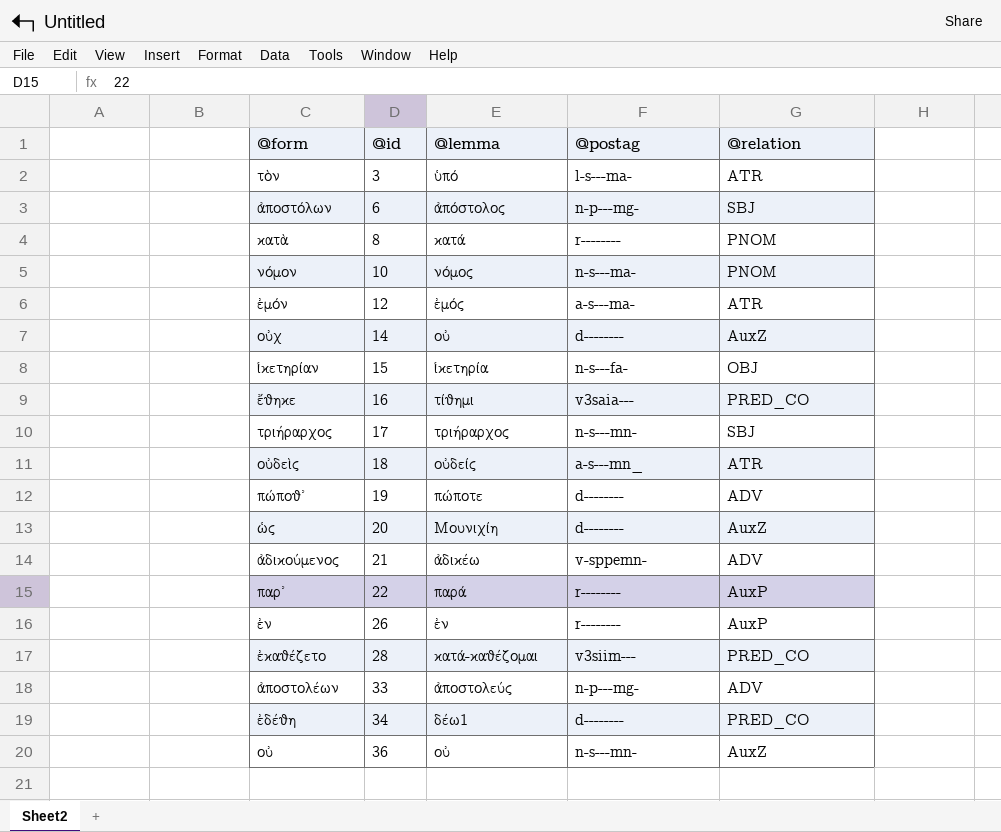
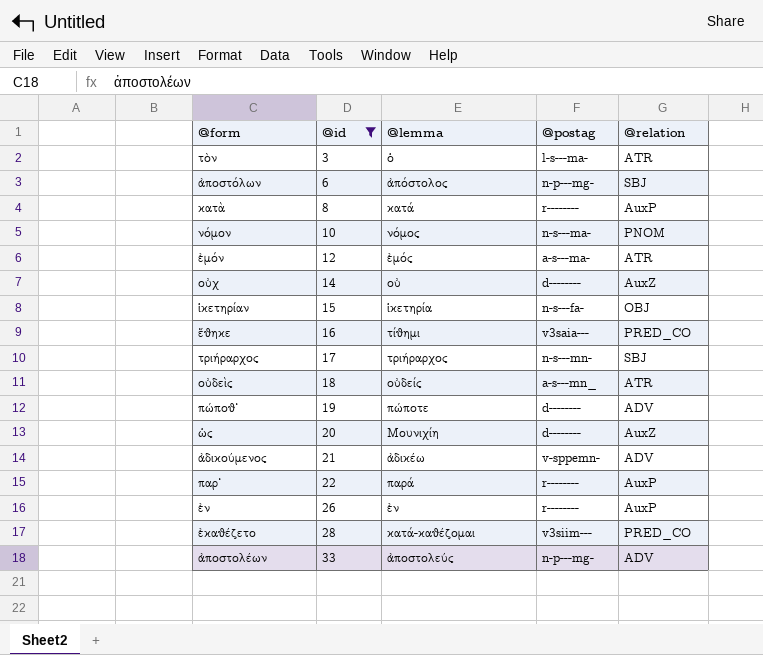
filter: none -> @id <= 33
τὸν | @lemma: ὑπό -> ὁ
κατὰ | @relation: PNOM -> AuxP

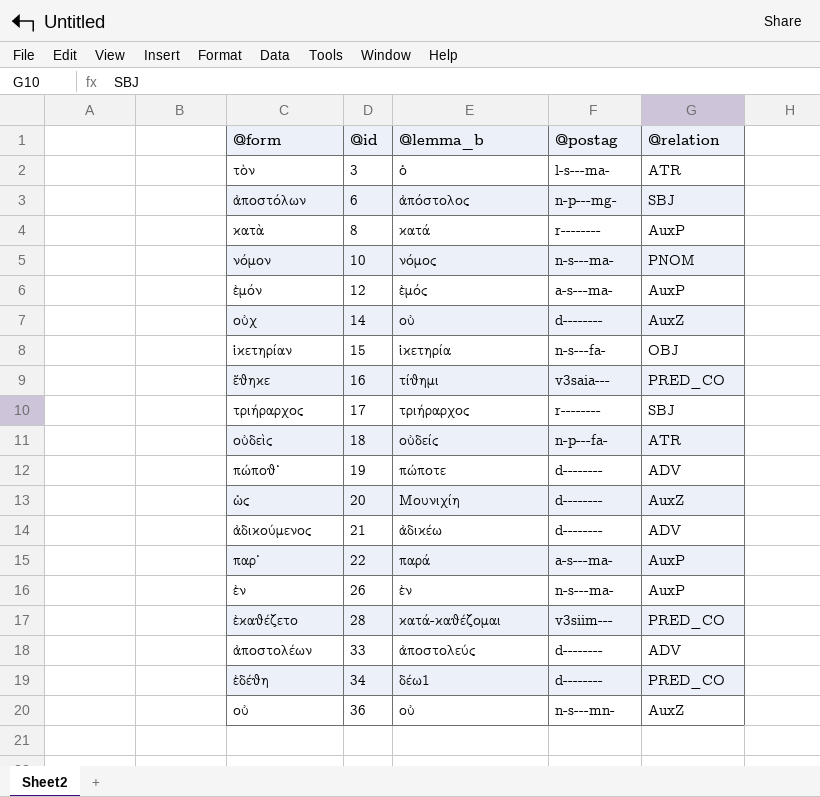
filter: @id <= 33 -> none
column name: @lemma -> @lemma_b
ἐμόν | @relation: ATR -> AuxP
τριήραρχος | @postag: n-s---mn- -> r--------
οὐδεὶς | @postag: a-s---mn_ -> n-p---fa-
ἀδικούμενος | @postag: v-sppemn- -> d--------
παρ᾽ | @postag: r-------- -> a-s---ma-
ἐν | @postag: r-------- -> n-s---ma-
ἀποστολέων | @postag: n-p---mg- -> d--------

